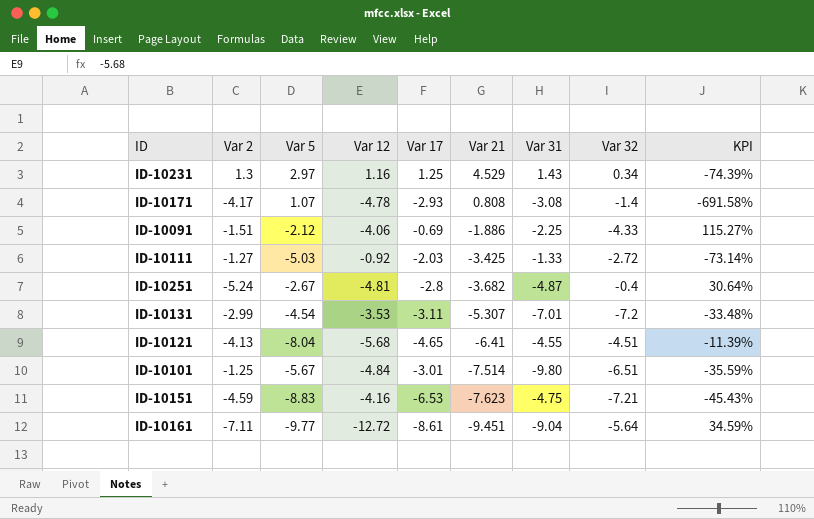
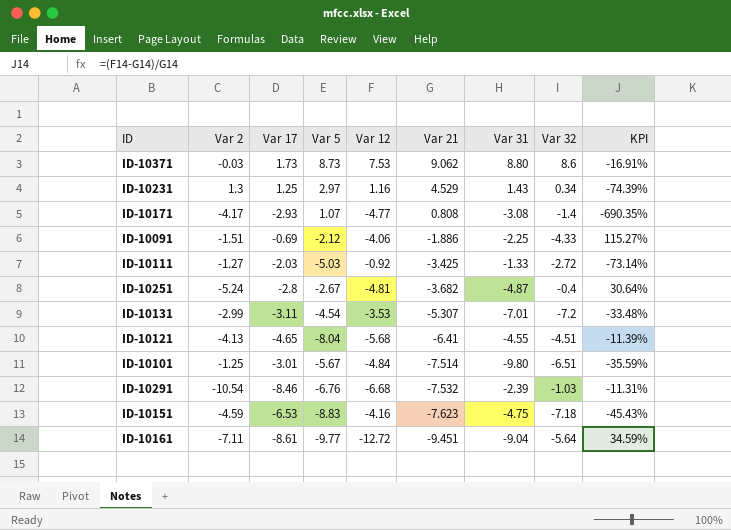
column Var 17 | position: 5 -> 3
row ID-10371: none -> -0.03 | 1.73 | 8.73 | 7.53 | 9.062 | 8.80 | 8.6 | -16.91%
ID-10171 | Var 12: -4.78 -> -4.77
ID-10171 | KPI: -691.58% -> -690.35%
row ID-10291: none -> -10.54 | -8.46 | -6.76 | -6.68 | -7.532 | -2.39 | -1.03 | -11.31%
ID-10151 | Var 32: -7.21 -> -7.18

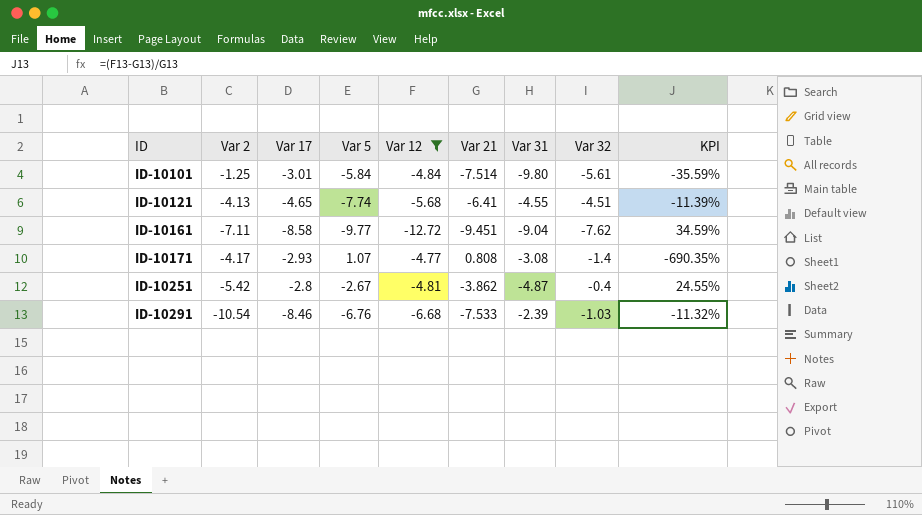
filter: none -> Var 12 <= -4.77
row order: Var 21 descending -> ID ascending
ID-10101 | Var 5: -5.67 -> -5.84
ID-10101 | Var 32: -6.51 -> -5.61
ID-10121 | Var 5: -8.04 -> -7.74
ID-10161 | Var 17: -8.61 -> -8.58
ID-10161 | Var 32: -5.64 -> -7.62
ID-10251 | Var 2: -5.24 -> -5.42
ID-10251 | Var 21: -3.682 -> -3.862
ID-10251 | KPI: 30.64% -> 24.55%
ID-10291 | Var 21: -7.532 -> -7.533
ID-10291 | KPI: -11.31% -> -11.32%

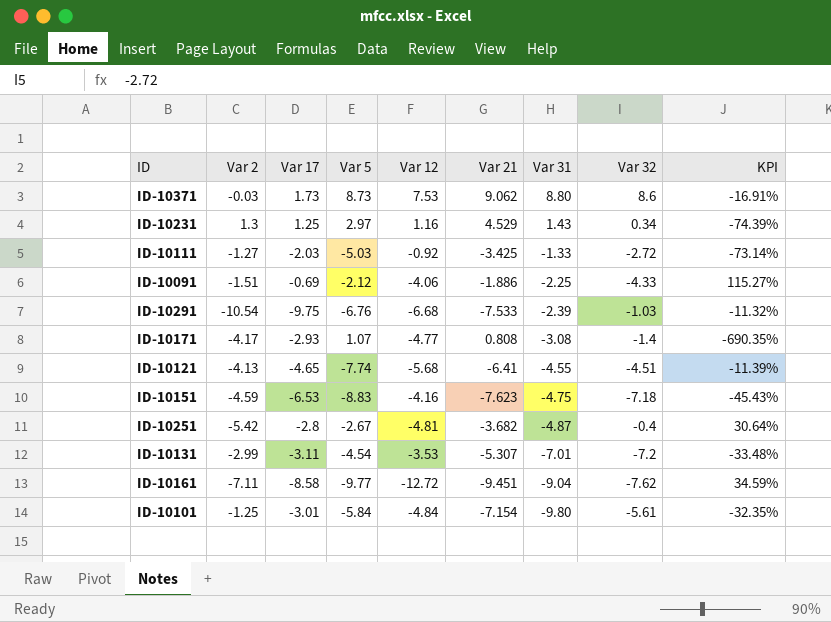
filter: Var 12 <= -4.77 -> none
row order: ID ascending -> Var 31 descending
ID-10291 | Var 17: -8.46 -> -9.75
ID-10251 | Var 21: -3.862 -> -3.682
ID-10251 | KPI: 24.55% -> 30.64%
ID-10101 | Var 21: -7.514 -> -7.154
ID-10101 | KPI: -35.59% -> -32.35%

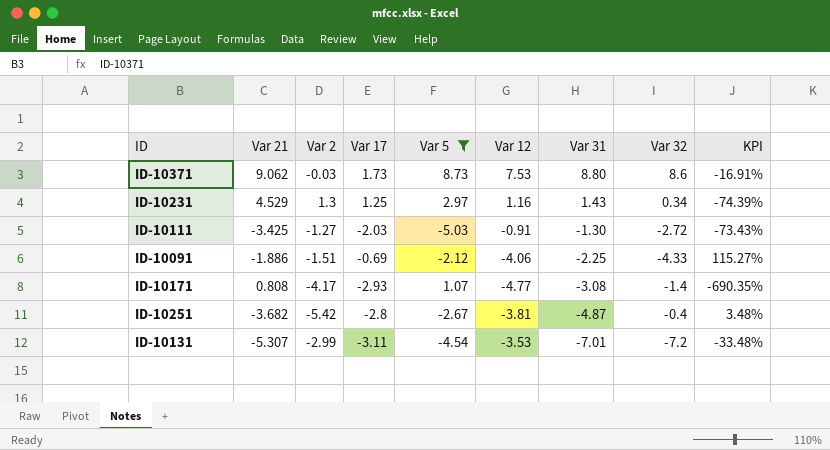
filter: none -> Var 5 >= -5.03
column Var 21 | position: 6 -> 2
ID-10111 | Var 12: -0.92 -> -0.91
ID-10111 | Var 31: -1.33 -> -1.30
ID-10111 | KPI: -73.14% -> -73.43%
ID-10251 | Var 12: -4.81 -> -3.81
ID-10251 | KPI: 30.64% -> 3.48%

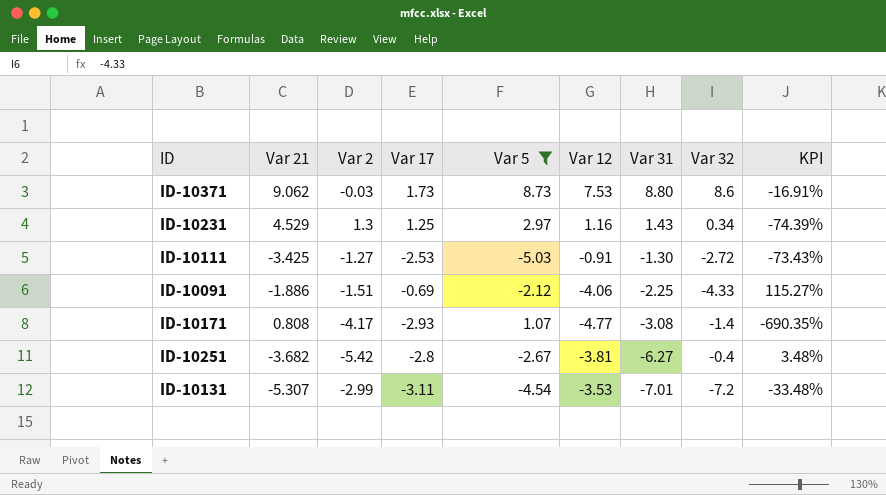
ID-10111 | Var 17: -2.03 -> -2.53
ID-10251 | Var 31: -4.87 -> -6.27

